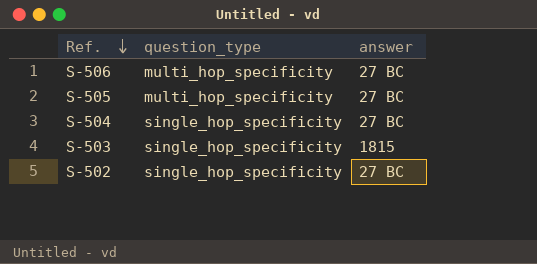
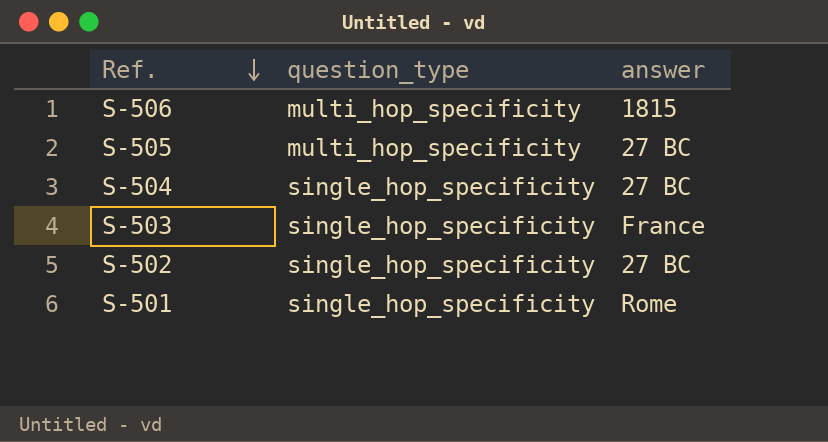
S-506 | answer: 27 BC -> 1815
S-503 | answer: 1815 -> France
row S-501: none -> single_hop_specificity | Rome

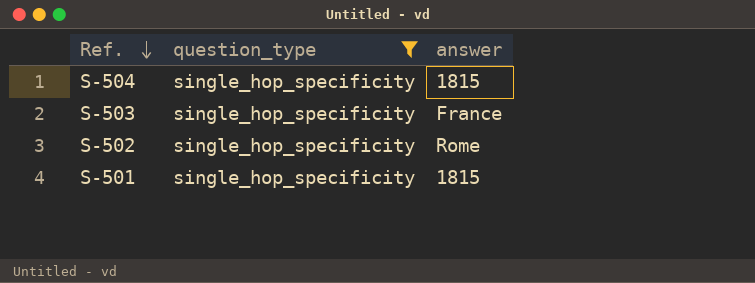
filter: none -> question_type = single_hop_specificity
S-504 | answer: 27 BC -> 1815
S-502 | answer: 27 BC -> Rome
S-501 | answer: Rome -> 1815

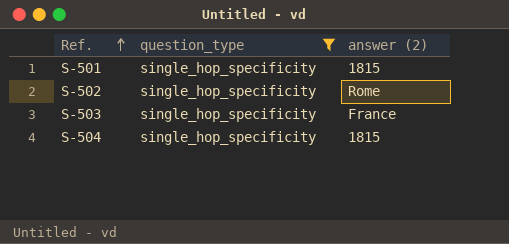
row order: Ref. descending -> Ref. ascending
column name: answer -> answer (2)

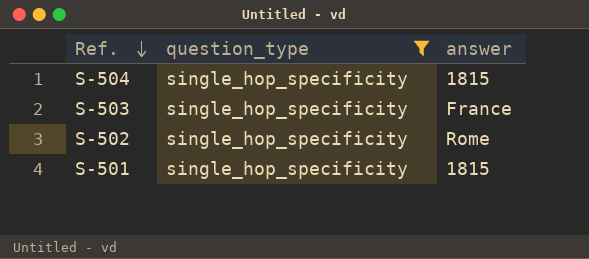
row order: Ref. ascending -> Ref. descending
column name: answer (2) -> answer

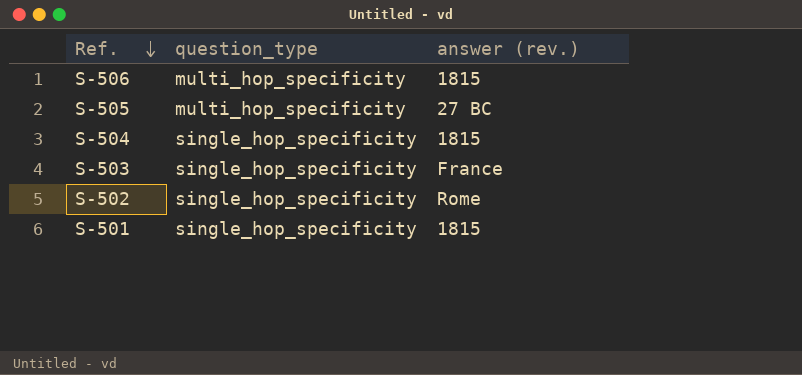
filter: question_type = single_hop_specificity -> none
column name: answer -> answer (rev.)

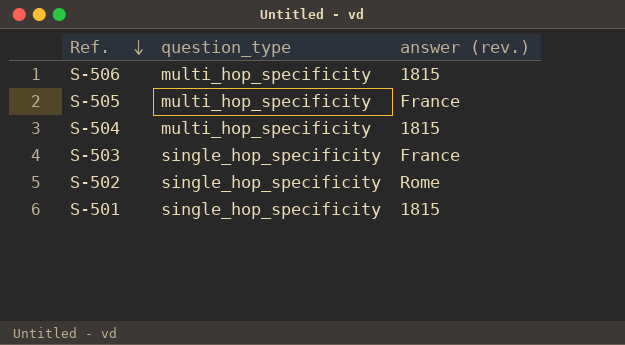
S-505 | answer (rev.): 27 BC -> France
S-504 | question_type: single_hop_specificity -> multi_hop_specificity

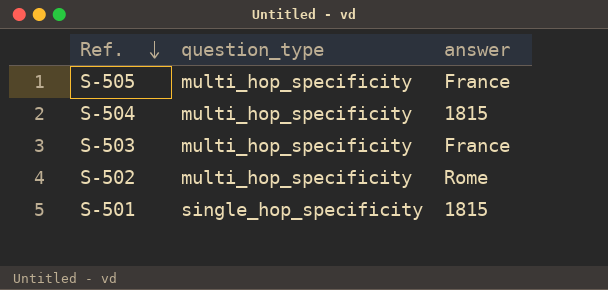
column name: answer (rev.) -> answer
row S-506: multi_hop_specificity | 1815 -> none
S-503 | question_type: single_hop_specificity -> multi_hop_specificity
S-502 | question_type: single_hop_specificity -> multi_hop_specificity

